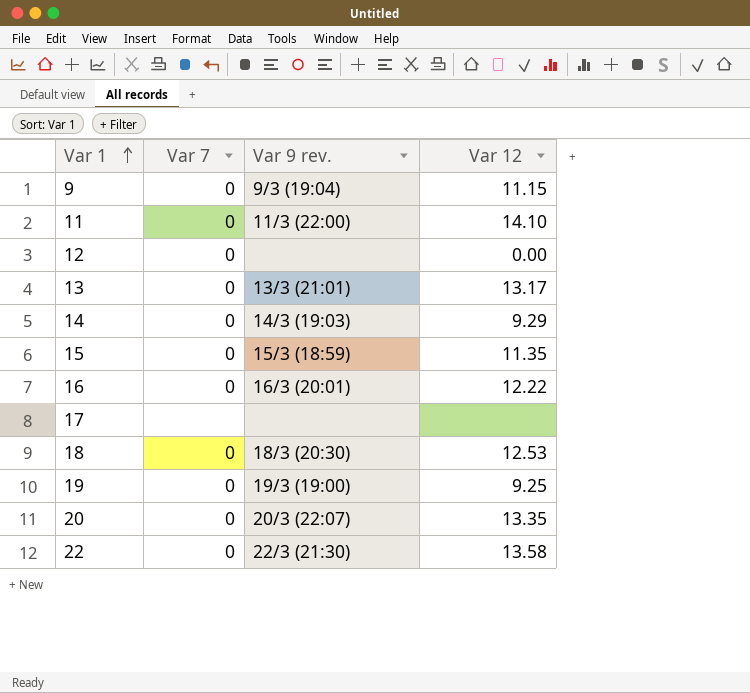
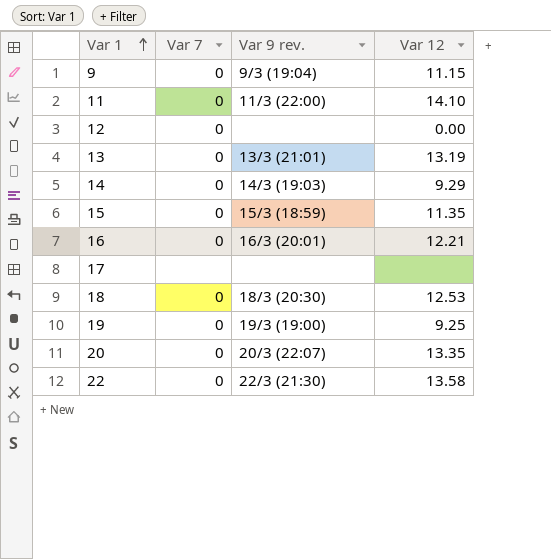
13 | Var 12: 13.17 -> 13.19
16 | Var 12: 12.22 -> 12.21

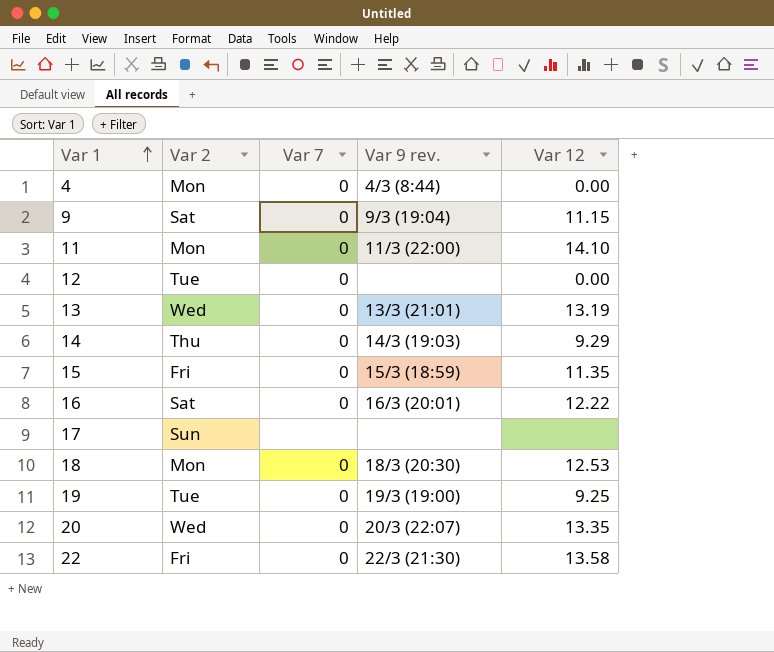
column Var 2 | position: none -> 2
row 4: none -> Mon | 0 | 4/3 (8:44) | 0.00
16 | Var 12: 12.21 -> 12.22

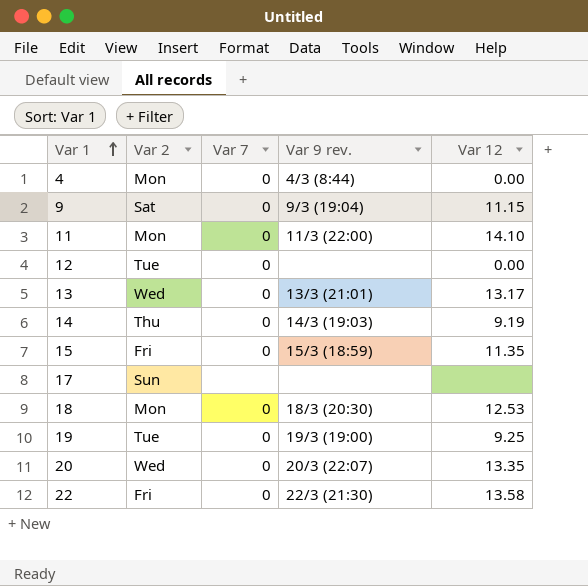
row 16: Sat | 0 | 16/3 (20:01) | 12.22 -> none
13 | Var 12: 13.19 -> 13.17
14 | Var 12: 9.29 -> 9.19

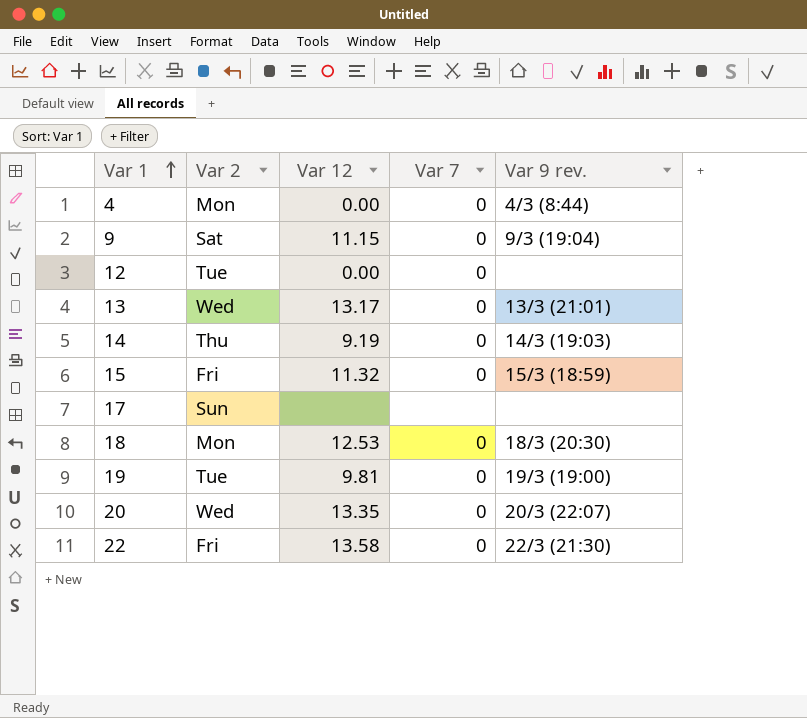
column Var 12 | position: 5 -> 3
row 11: Mon | 0 | 11/3 (22:00) | 14.10 -> none
15 | Var 12: 11.35 -> 11.32
19 | Var 12: 9.25 -> 9.81

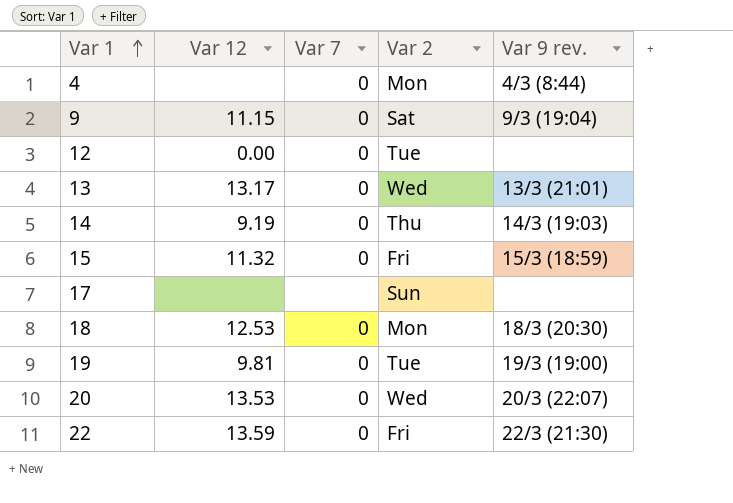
column Var 2 | position: 2 -> 4
4 | Var 12: 0.00 -> none
20 | Var 12: 13.35 -> 13.53
22 | Var 12: 13.58 -> 13.59

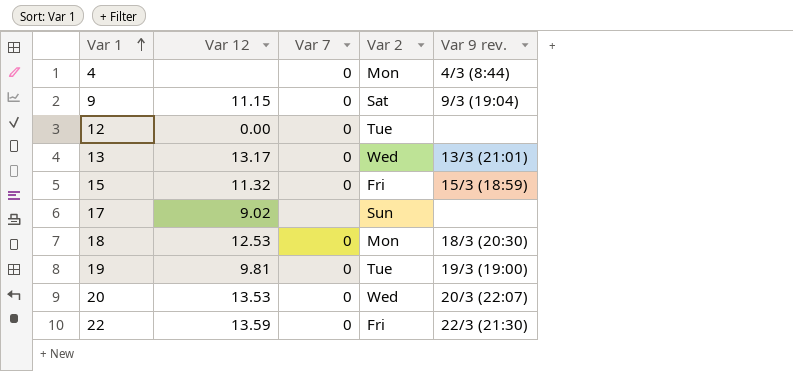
row 14: 9.19 | 0 | Thu | 14/3 (19:03) -> none
17 | Var 12: none -> 9.02

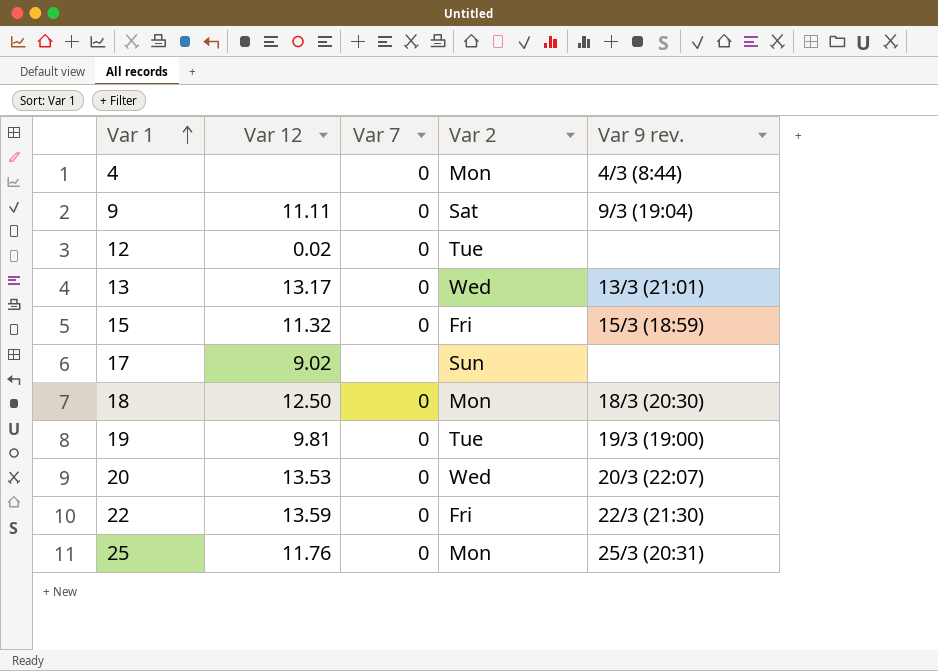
9 | Var 12: 11.15 -> 11.11
12 | Var 12: 0.00 -> 0.02
18 | Var 12: 12.53 -> 12.50
row 25: none -> 11.76 | 0 | Mon | 25/3 (20:31)

